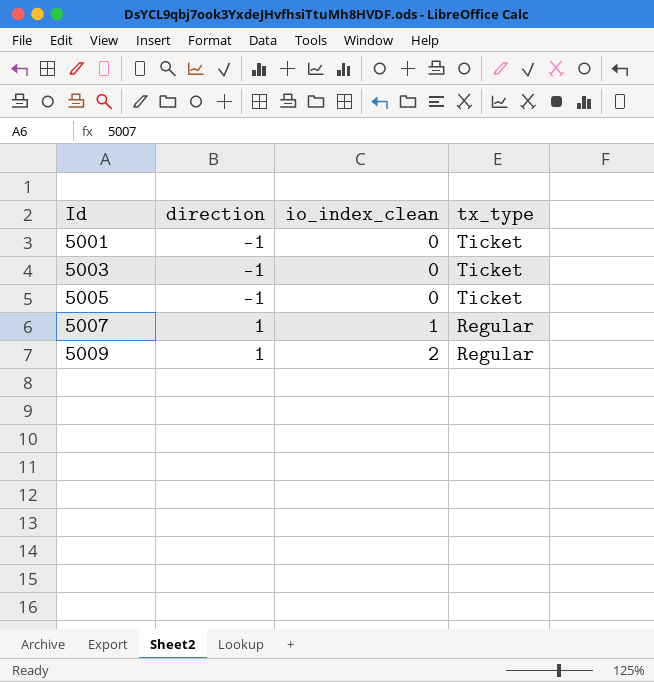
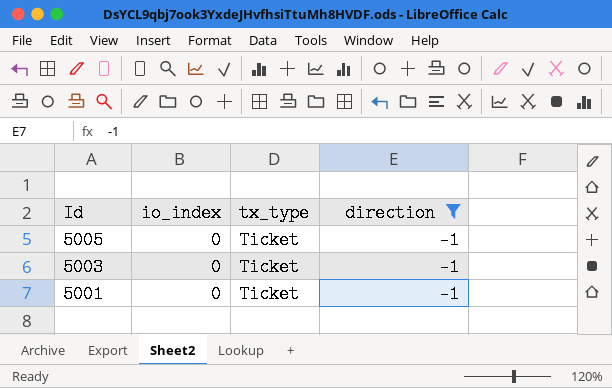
filter: none -> direction = -1
row order: Id ascending -> Id descending
column name: io_index_clean -> io_index
column direction | position: 2 -> 4

